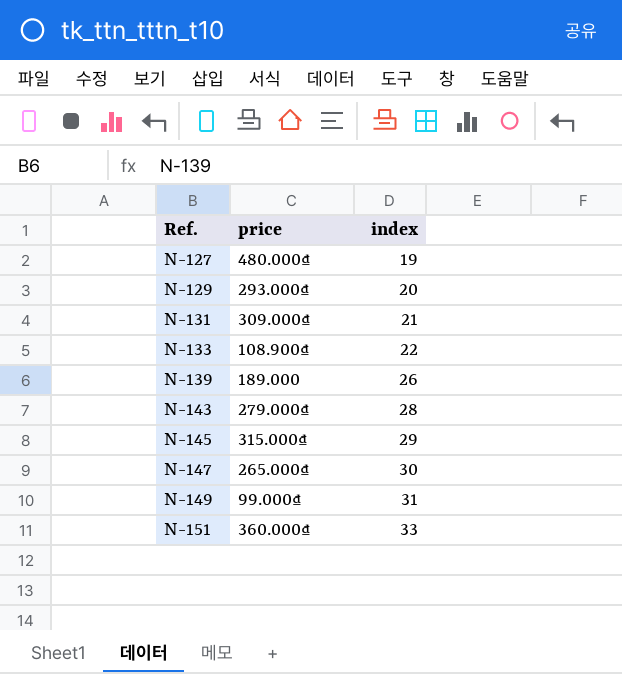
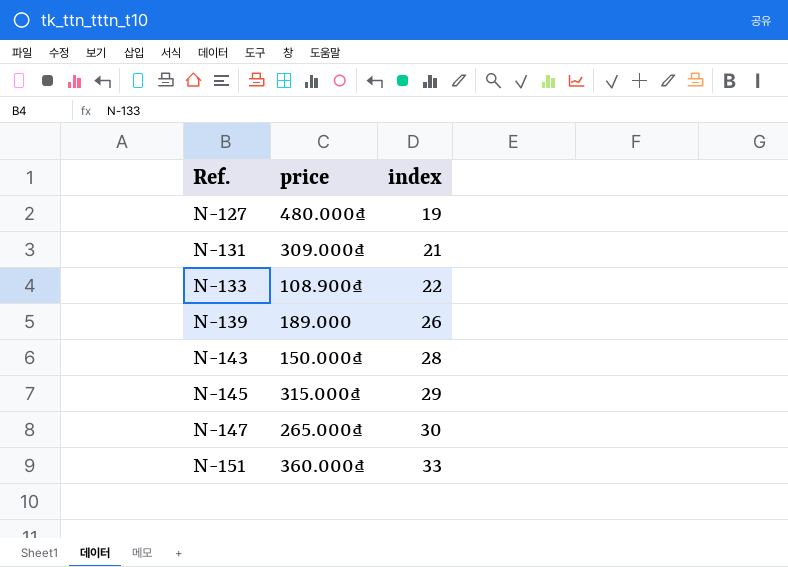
row N-129: 293.000₫ | 20 -> none
row N-149: 99.000₫ | 31 -> none
N-143 | price: 279.000₫ -> 150.000₫

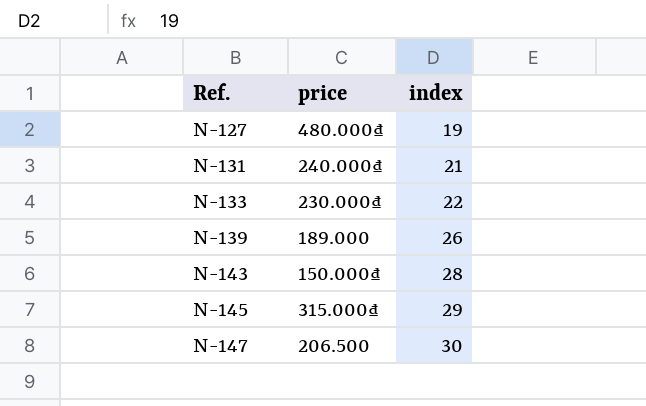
row N-151: 360.000₫ | 33 -> none
N-131 | price: 309.000₫ -> 240.000₫
N-133 | price: 108.900₫ -> 230.000₫
N-147 | price: 265.000₫ -> 206.500

